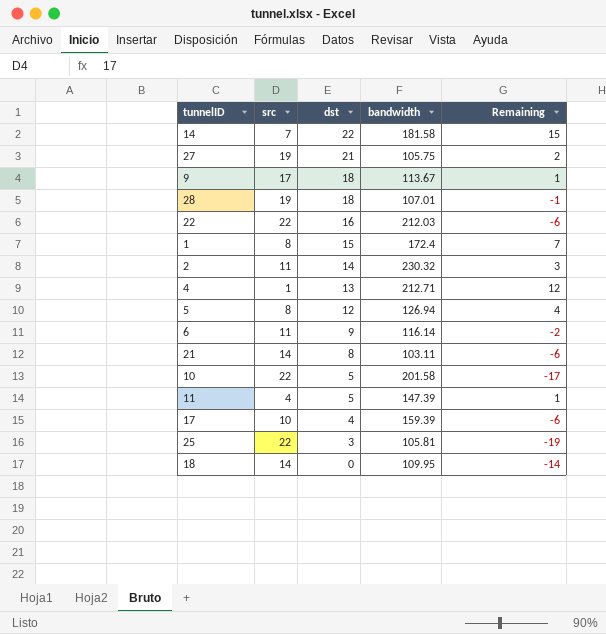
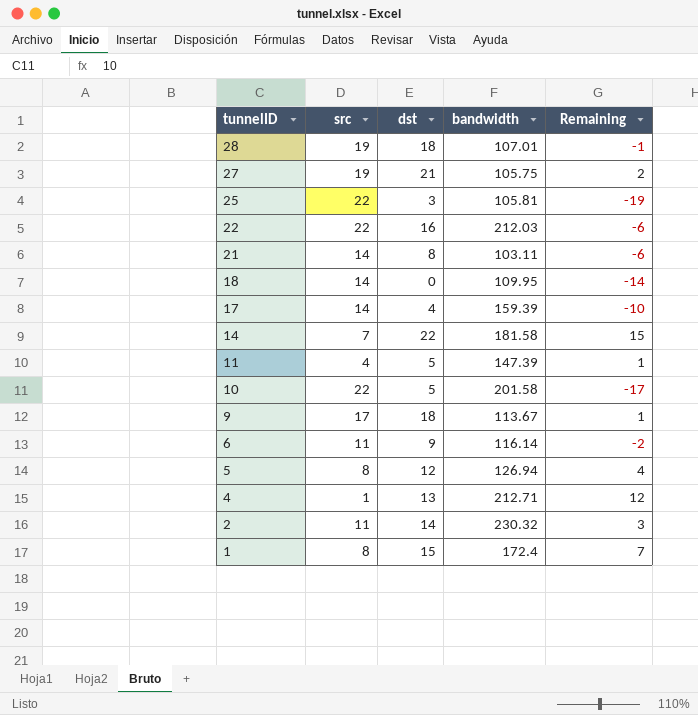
row order: dst descending -> tunnelID descending
17 | src: 10 -> 14
17 | Remaining: -6 -> -10

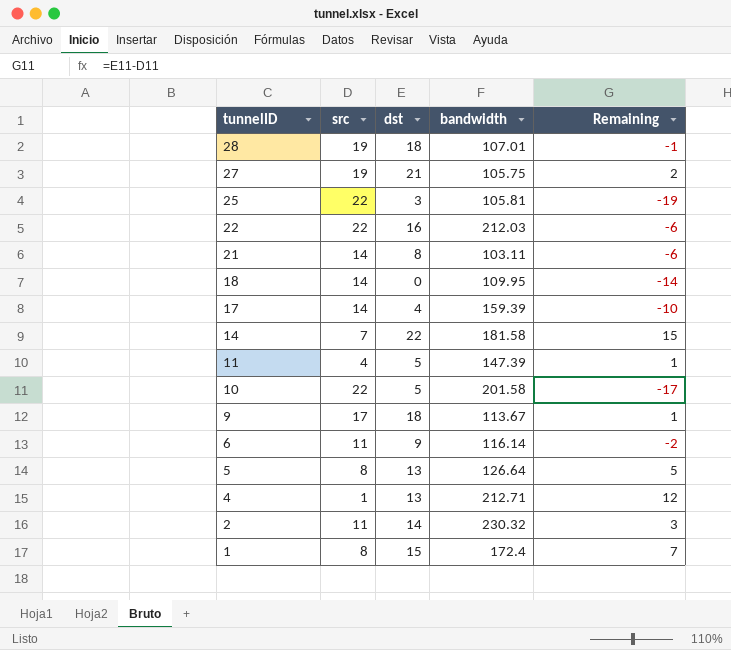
5 | dst: 12 -> 13
5 | bandwidth: 126.94 -> 126.64
5 | Remaining: 4 -> 5

